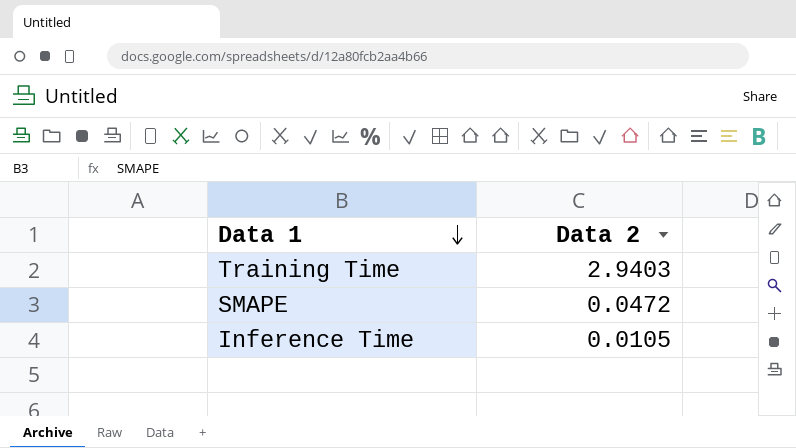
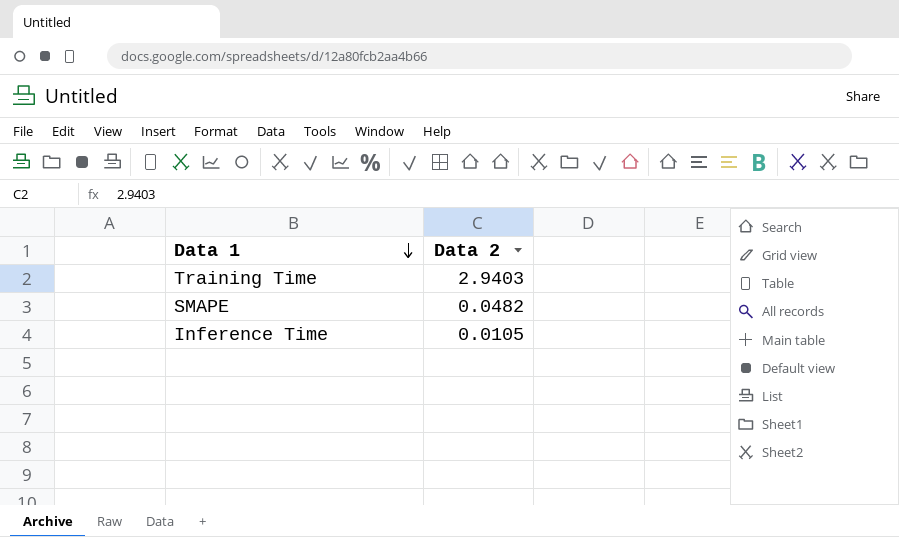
SMAPE | Data 2: 0.0472 -> 0.0482

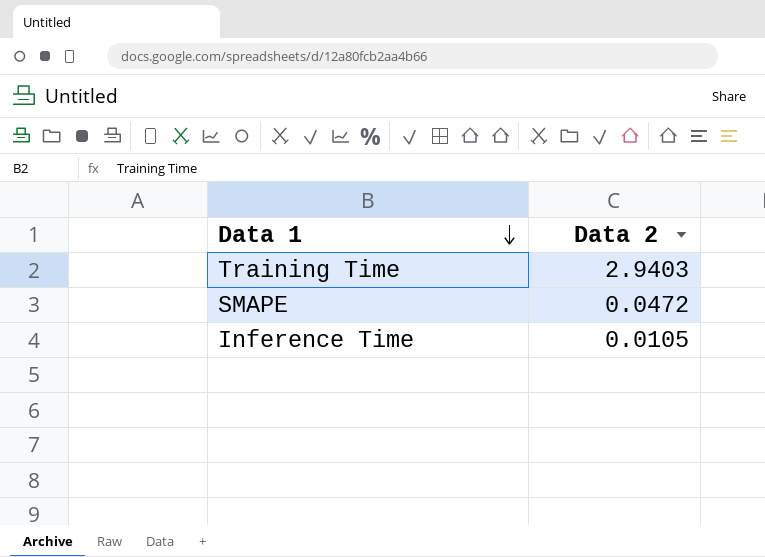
SMAPE | Data 2: 0.0482 -> 0.0472

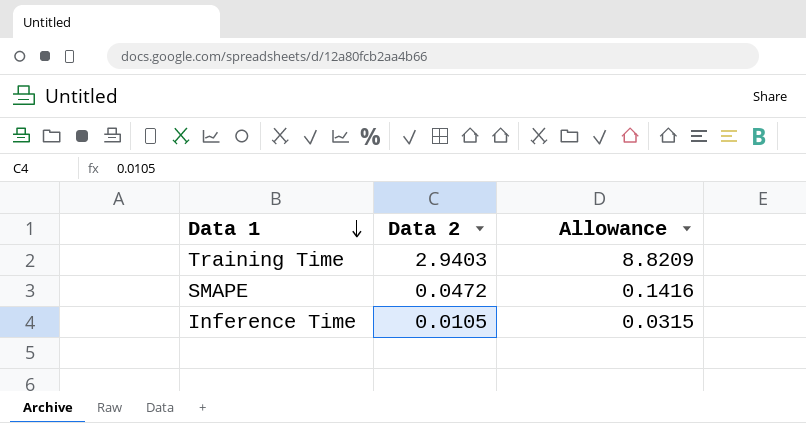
column Allowance | formula: none -> [Data 2] * 3

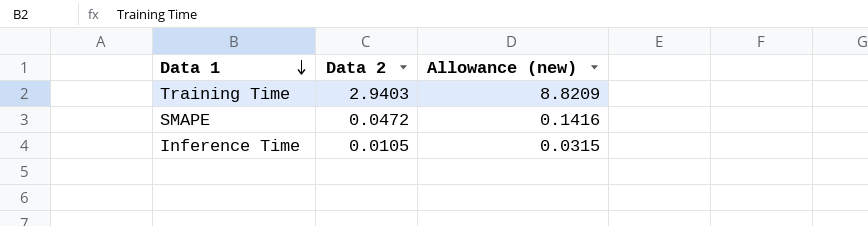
column name: Allowance -> Allowance (new)

